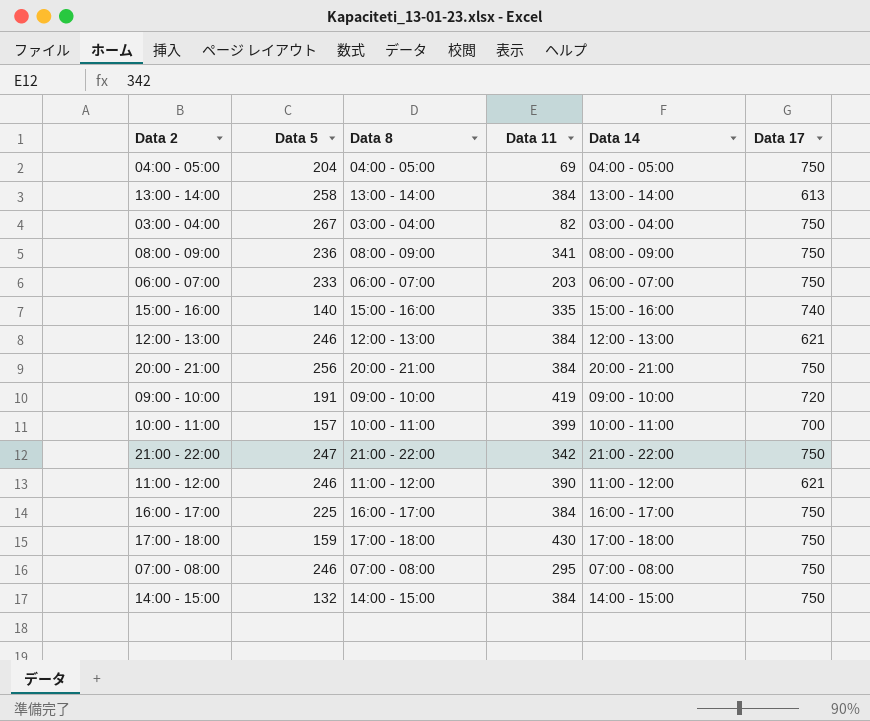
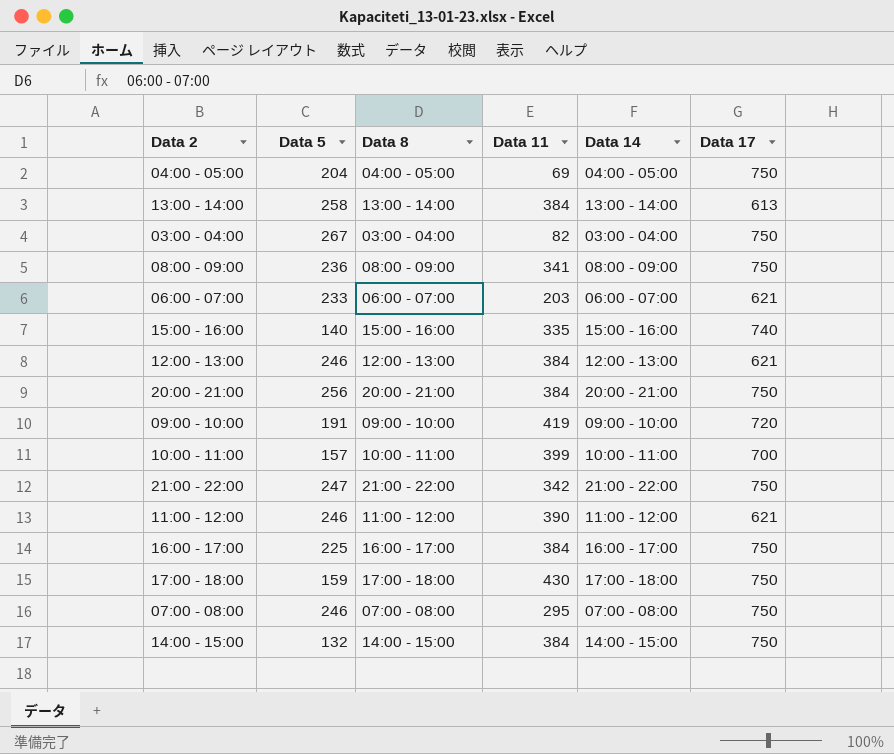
06:00 - 07:00 | Data 17: 750 -> 621

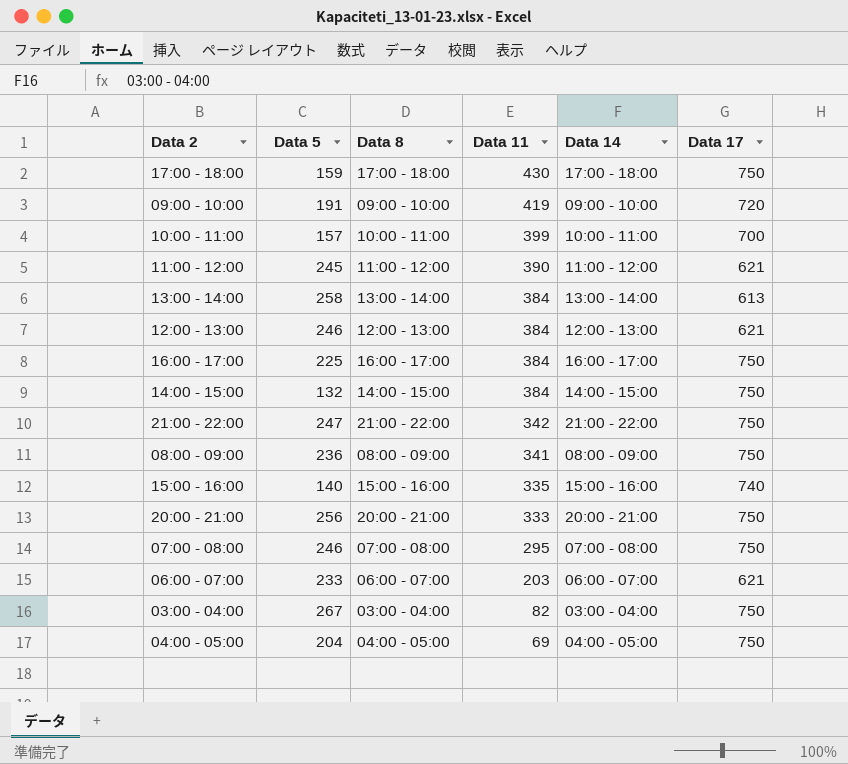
row order: none -> Data 11 descending
11:00 - 12:00 | Data 5: 246 -> 245
20:00 - 21:00 | Data 11: 384 -> 333

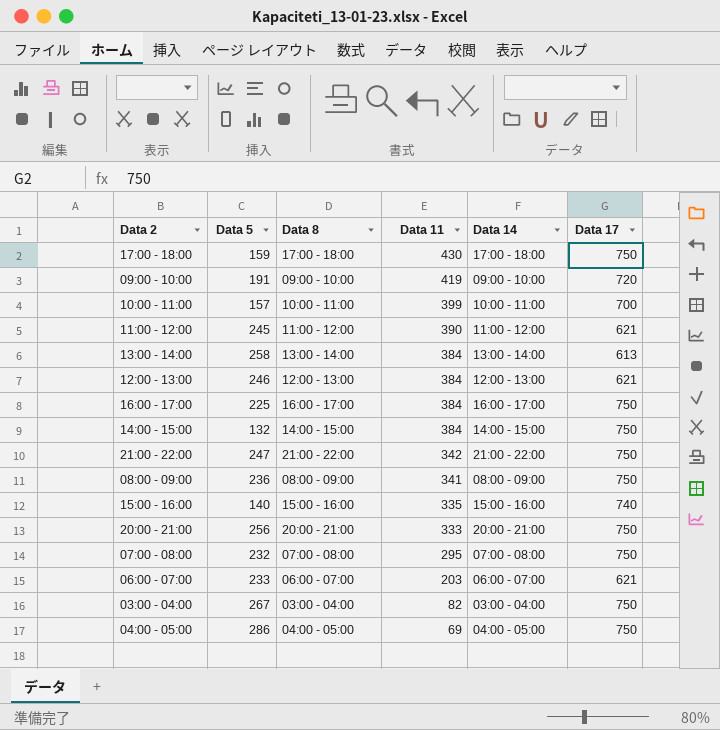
07:00 - 08:00 | Data 5: 246 -> 232
04:00 - 05:00 | Data 5: 204 -> 286

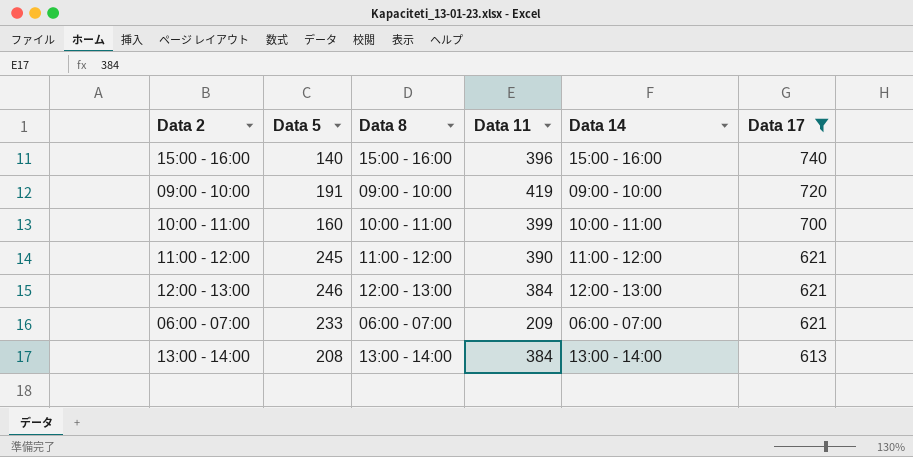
filter: none -> Data 17 != 750
row order: Data 11 descending -> Data 17 descending
15:00 - 16:00 | Data 11: 335 -> 396
10:00 - 11:00 | Data 5: 157 -> 160
06:00 - 07:00 | Data 11: 203 -> 209
13:00 - 14:00 | Data 5: 258 -> 208

